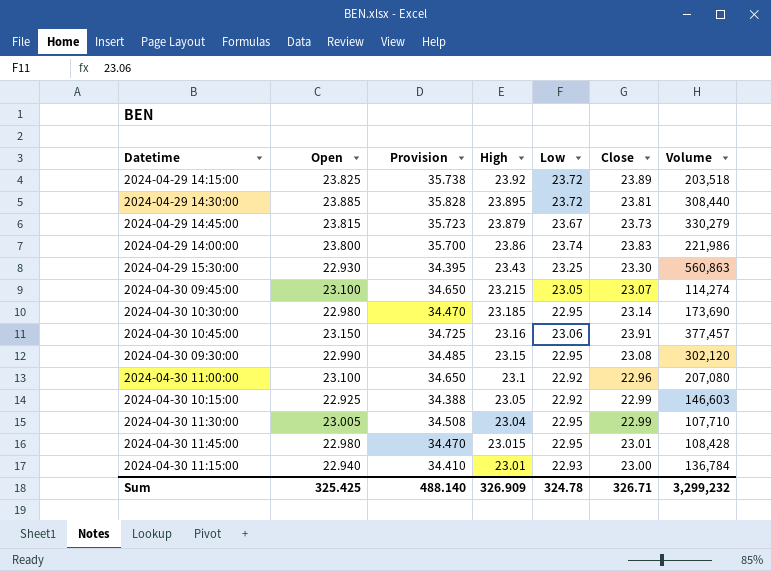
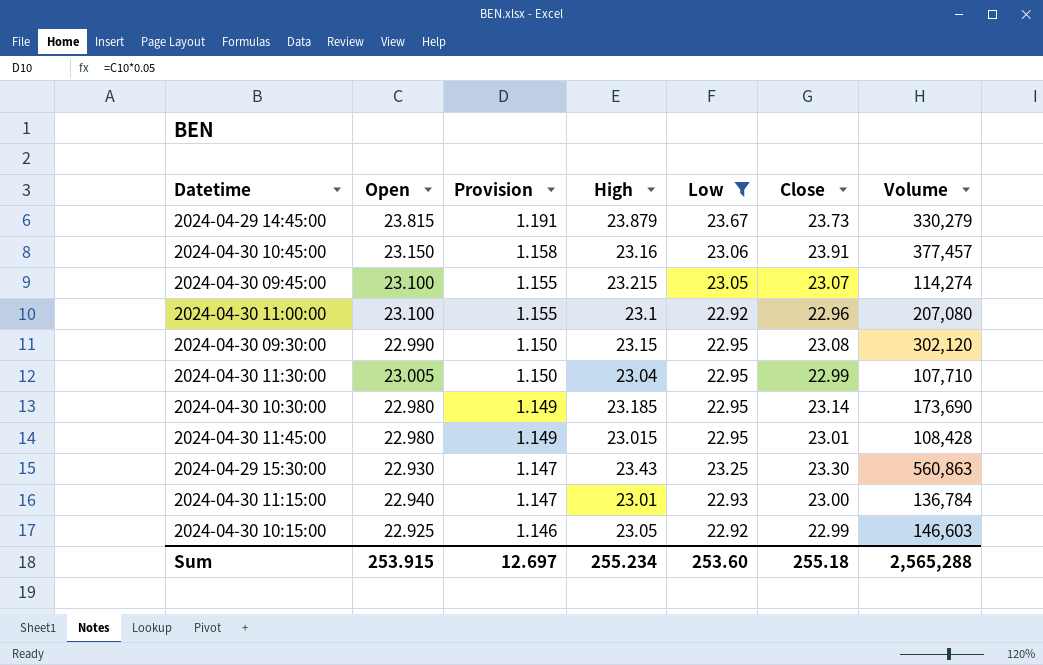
filter: none -> Low <= 23.67
row order: High descending -> Provision descending
column Provision | formula: [Open] * 1.5 -> [Open] * 0.05
Sum | Open: 325.425 -> 253.915
Sum | Provision: 488.140 -> 12.697
Sum | High: 326.909 -> 255.234
Sum | Low: 324.78 -> 253.60
Sum | Close: 326.71 -> 255.18
Sum | Volume: 3,299,232 -> 2,565,288

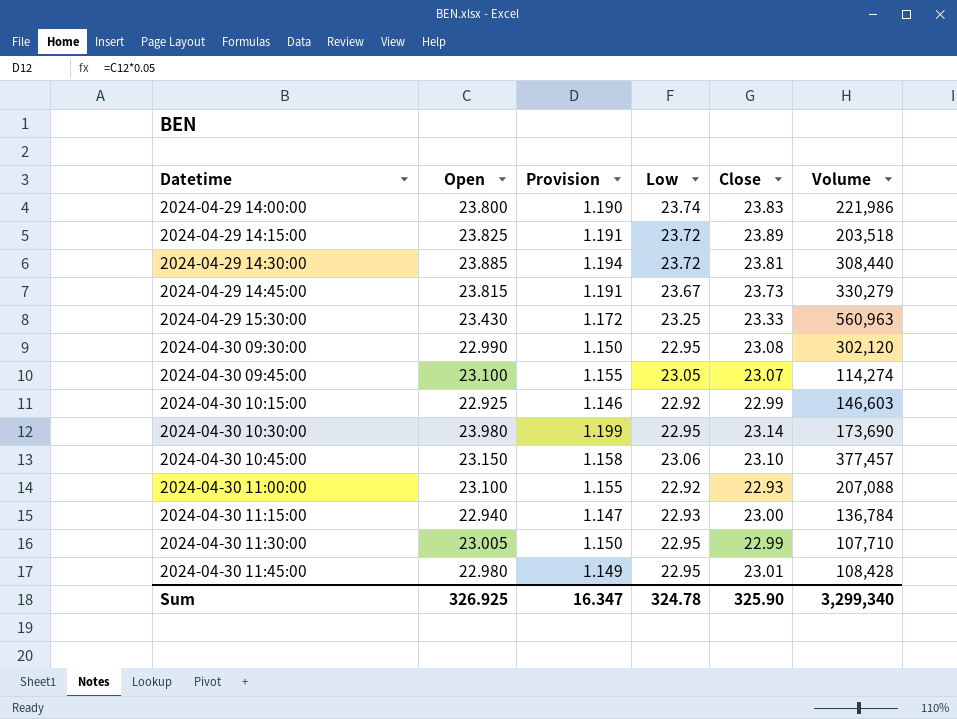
filter: Low <= 23.67 -> none
row order: Provision descending -> Datetime ascending
column High | position: 4 -> none
2024-04-29 15:30:00 | Open: 22.930 -> 23.430
2024-04-29 15:30:00 | Provision: 1.147 -> 1.172
2024-04-29 15:30:00 | Close: 23.30 -> 23.33
2024-04-29 15:30:00 | Volume: 560,863 -> 560,963
2024-04-30 10:30:00 | Open: 22.980 -> 23.980
2024-04-30 10:30:00 | Provision: 1.149 -> 1.199
2024-04-30 10:45:00 | Close: 23.91 -> 23.10
2024-04-30 11:00:00 | Close: 22.96 -> 22.93
2024-04-30 11:00:00 | Volume: 207,080 -> 207,088
Sum | Open: 253.915 -> 326.925
Sum | Provision: 12.697 -> 16.347
Sum | Low: 253.60 -> 324.78
Sum | Close: 255.18 -> 325.90
Sum | Volume: 2,565,288 -> 3,299,340

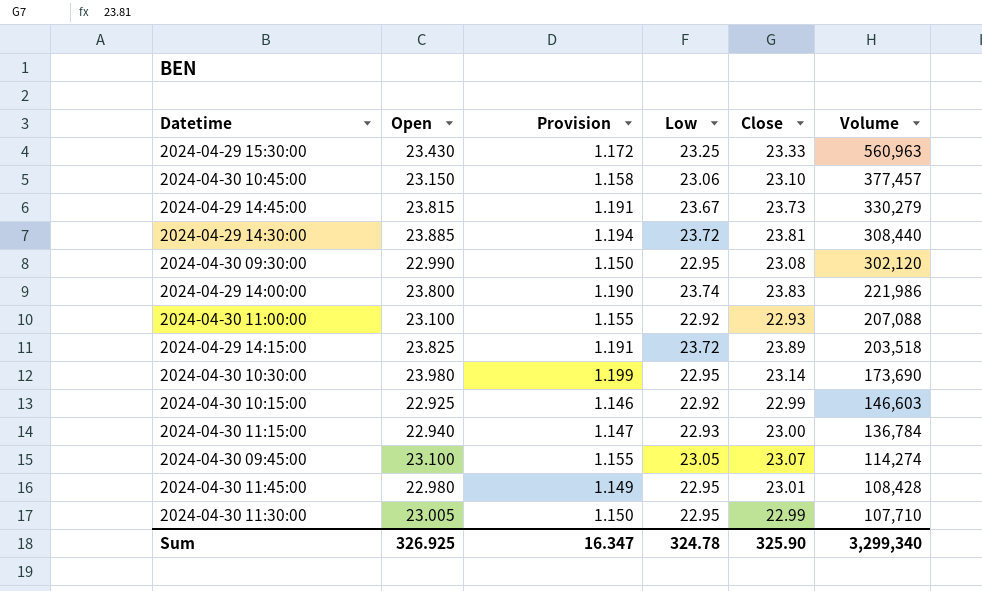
row order: Datetime ascending -> Volume descending

